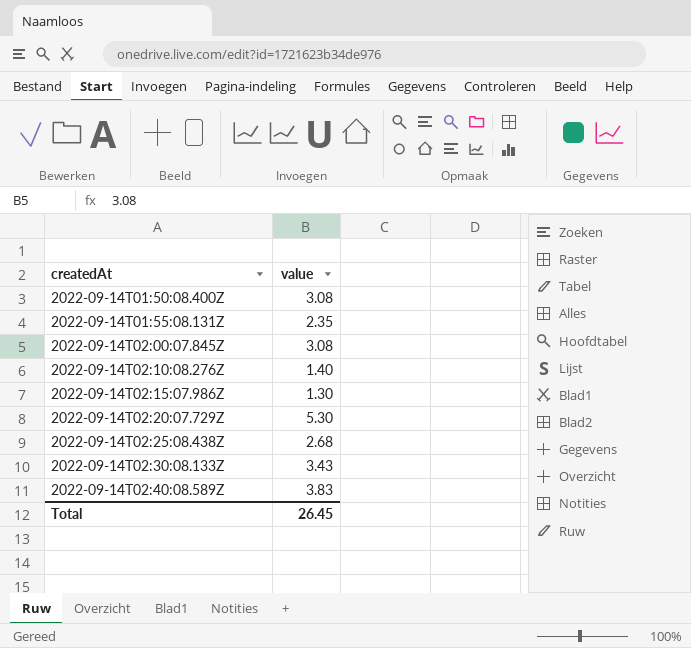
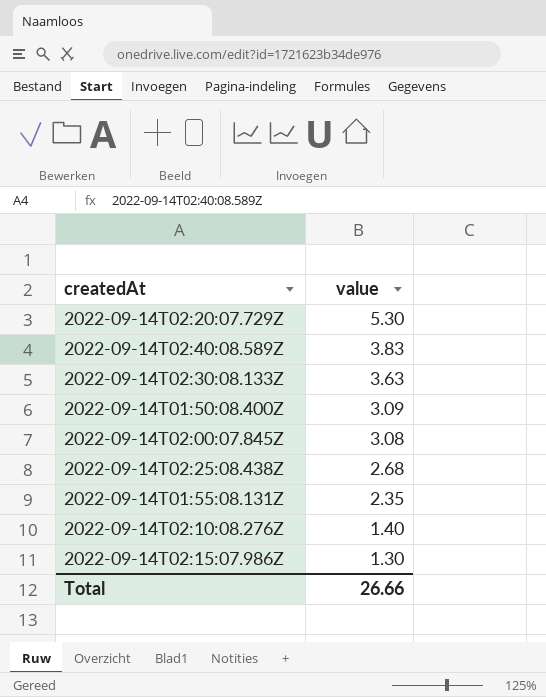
row order: createdAt ascending -> value descending
2022-09-14T02:30:08.133Z | value: 3.43 -> 3.63
2022-09-14T01:50:08.400Z | value: 3.08 -> 3.09
Total | value: 26.45 -> 26.66

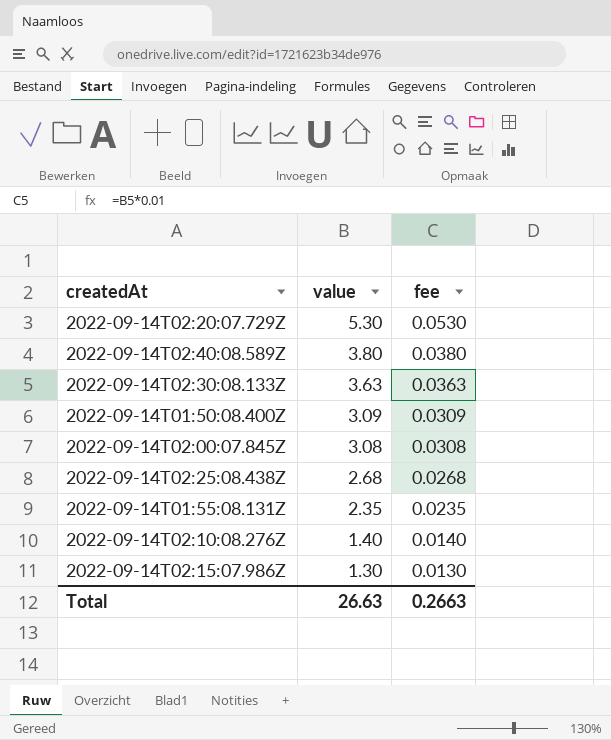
column fee | formula: none -> [value] * 0.01
2022-09-14T02:40:08.589Z | value: 3.83 -> 3.80
Total | value: 26.66 -> 26.63

